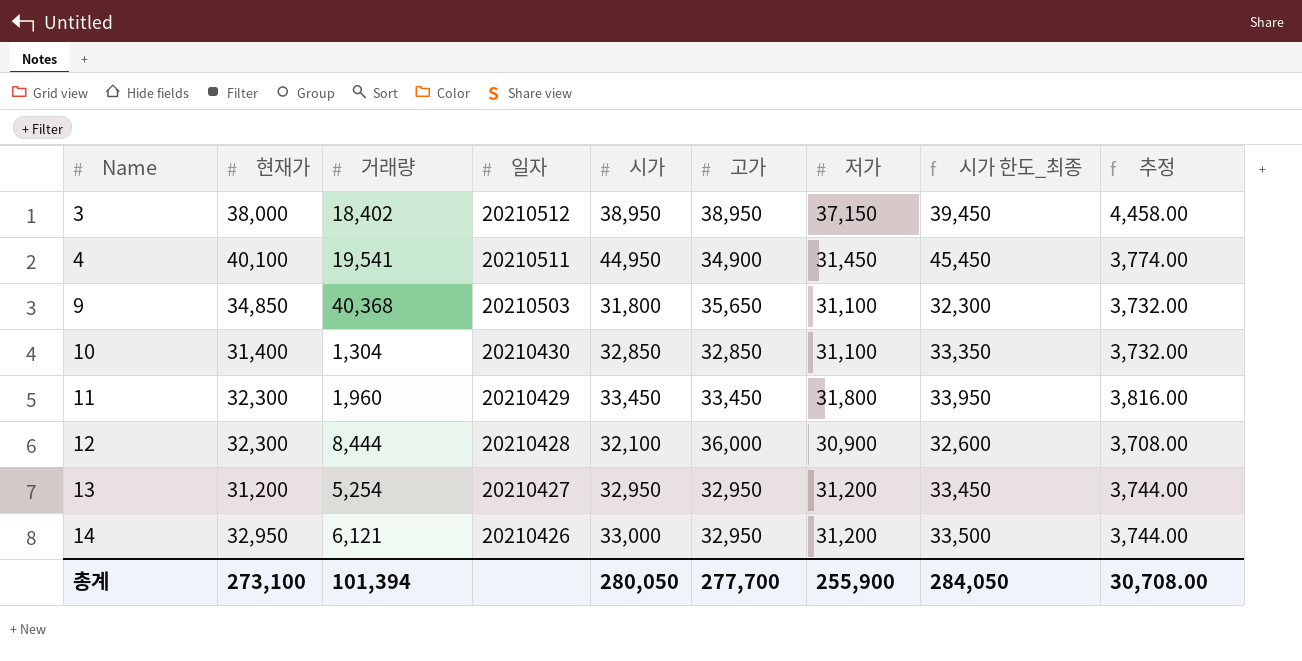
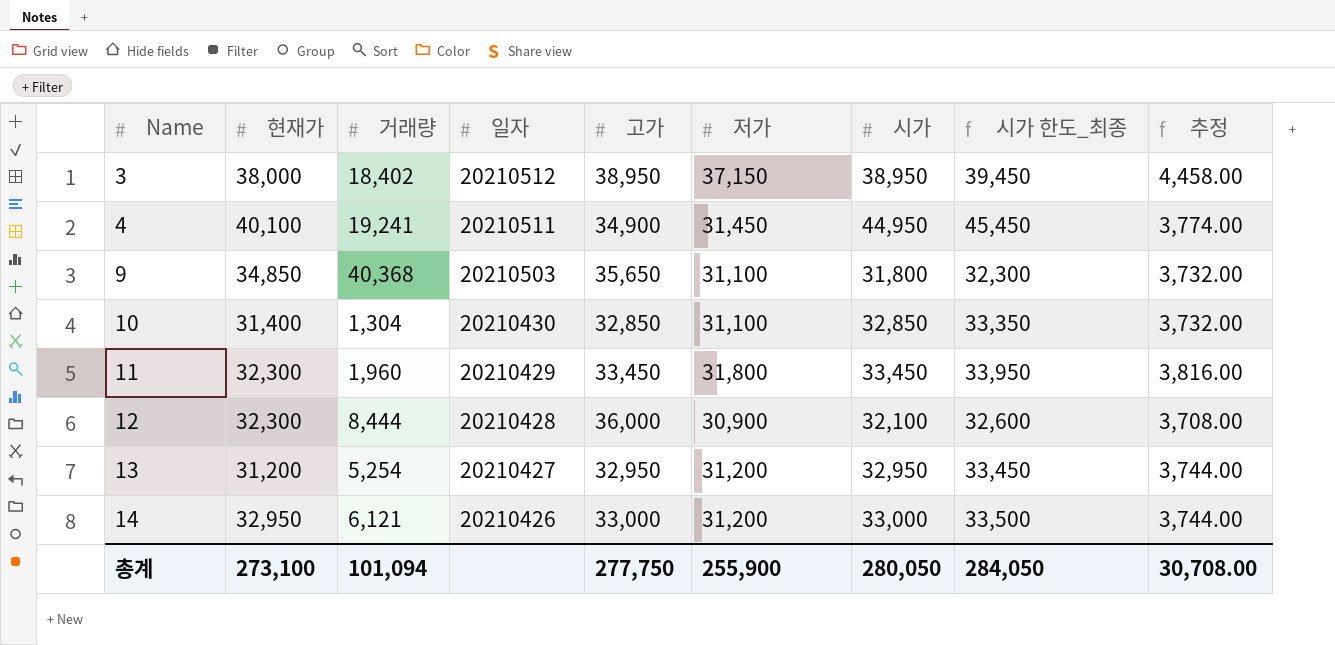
column 시가 | position: 5 -> 7
4 | 거래량: 19,541 -> 19,241
14 | 고가: 32,950 -> 33,000
총계 | 거래량: 101,394 -> 101,094
총계 | 고가: 277,700 -> 277,750

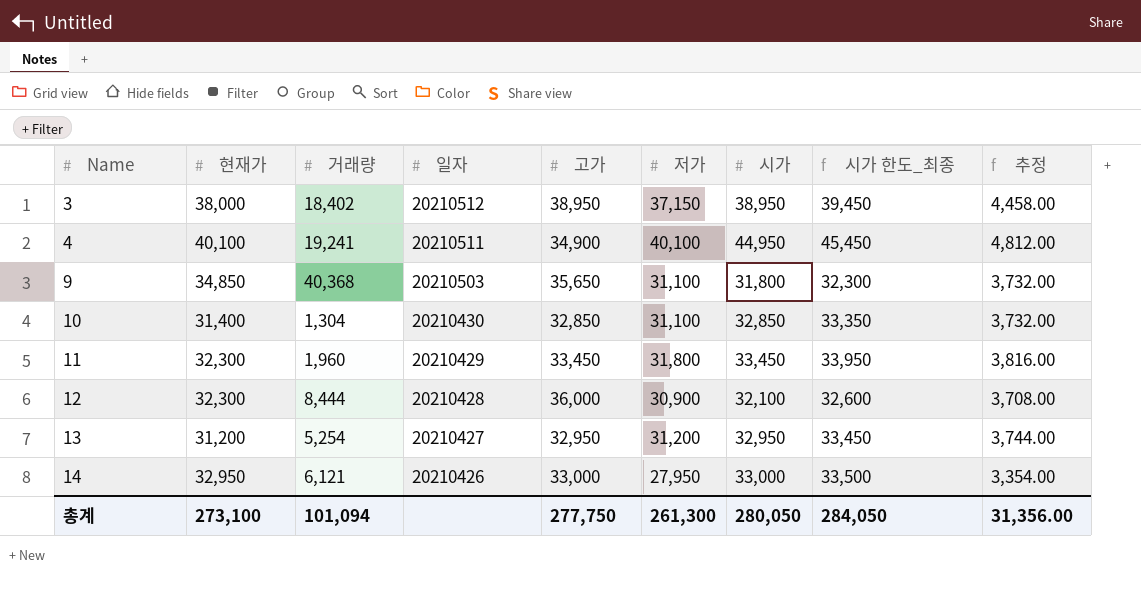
4 | 저가: 31,450 -> 40,100
4 | 추정: 3,774.00 -> 4,812.00
14 | 저가: 31,200 -> 27,950
14 | 추정: 3,744.00 -> 3,354.00
총계 | 저가: 255,900 -> 261,300
총계 | 추정: 30,708.00 -> 31,356.00

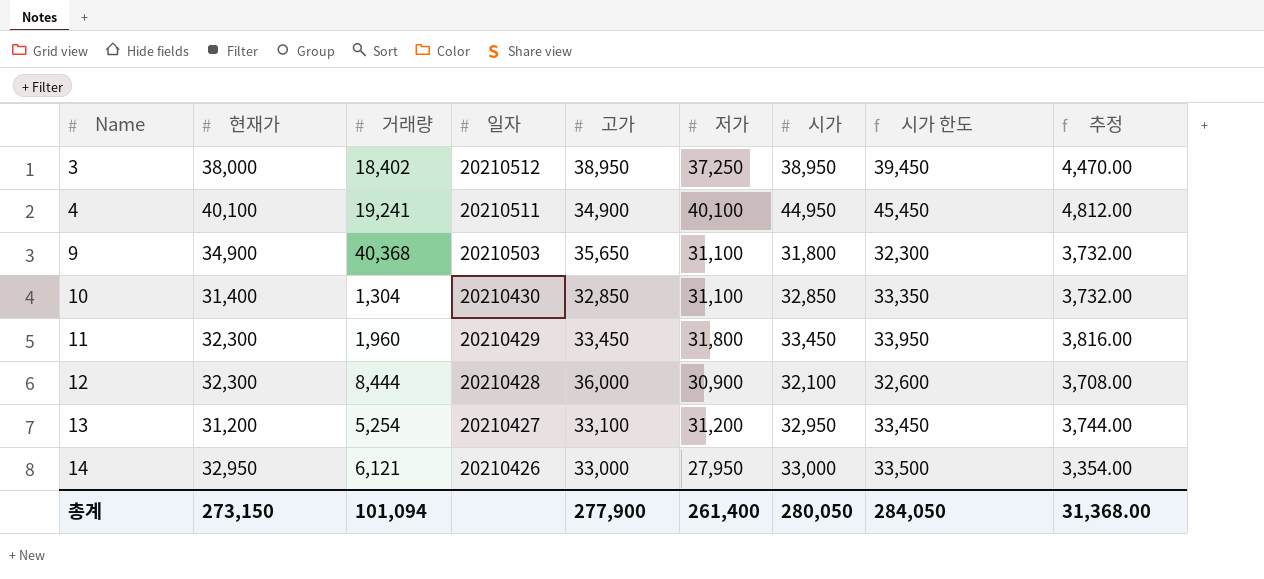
column name: 시가 한도_최종 -> 시가 한도
3 | 저가: 37,150 -> 37,250
3 | 추정: 4,458.00 -> 4,470.00
9 | 현재가: 34,850 -> 34,900
13 | 고가: 32,950 -> 33,100
총계 | 현재가: 273,100 -> 273,150
총계 | 고가: 277,750 -> 277,900
총계 | 저가: 261,300 -> 261,400
총계 | 추정: 31,356.00 -> 31,368.00

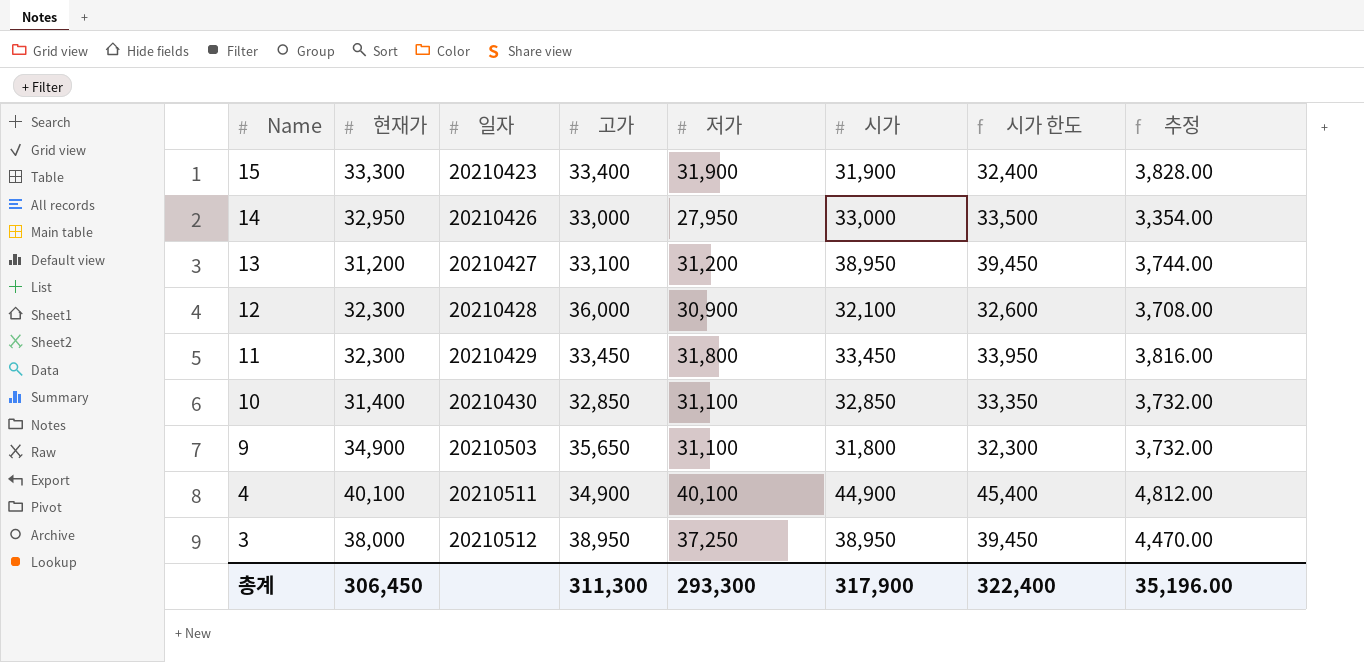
row order: Name ascending -> Name descending
column 거래량 | position: 3 -> none
row 15: none -> 33,300 | 20210423 | 33,400 | 31,900 | 31,900 | 32,400 | 3,828.00
13 | 시가: 32,950 -> 38,950
13 | 시가 한도: 33,450 -> 39,450
4 | 시가: 44,950 -> 44,900
4 | 시가 한도: 45,450 -> 45,400
총계 | 현재가: 273,150 -> 306,450
총계 | 고가: 277,900 -> 311,300
총계 | 저가: 261,400 -> 293,300
총계 | 시가: 280,050 -> 317,900
총계 | 시가 한도: 284,050 -> 322,400
총계 | 추정: 31,368.00 -> 35,196.00

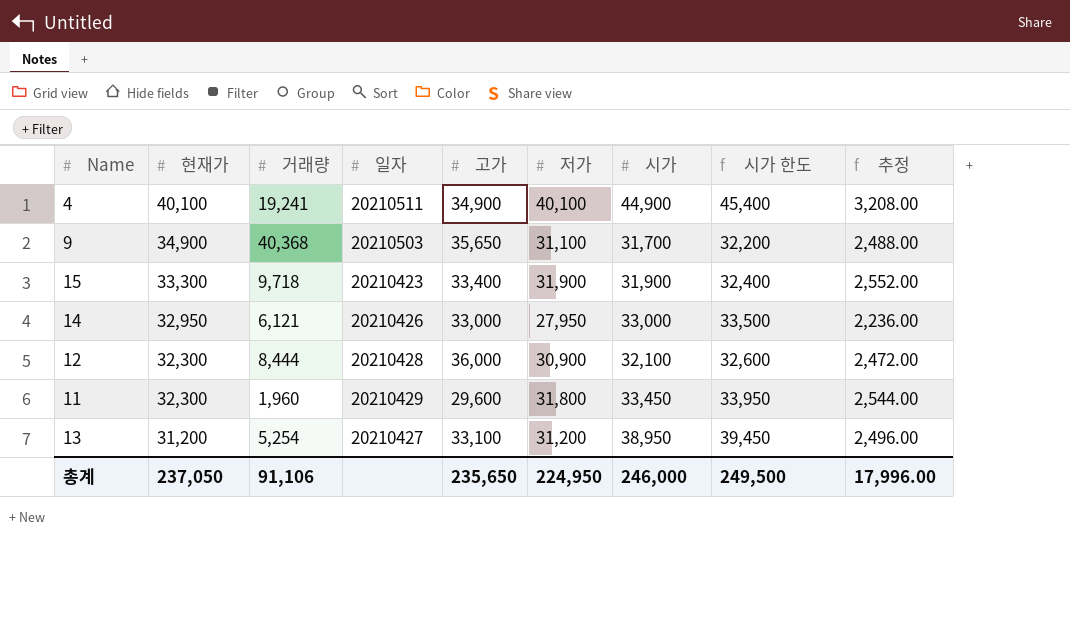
row order: Name descending -> 현재가 descending
column 거래량 | position: none -> 3
column 추정 | formula: [저가] * 0.12 -> [저가] * 0.08
row 10: 31,400 | 20210430 | 32,850 | 31,100 | 32,850 | 33,350 | 3,732.00 -> none
row 3: 38,000 | 20210512 | 38,950 | 37,250 | 38,950 | 39,450 | 4,470.00 -> none
9 | 시가: 31,800 -> 31,700
9 | 시가 한도: 32,300 -> 32,200
11 | 고가: 33,450 -> 29,600
총계 | 현재가: 306,450 -> 237,050
총계 | 고가: 311,300 -> 235,650
총계 | 저가: 293,300 -> 224,950
총계 | 시가: 317,900 -> 246,000
총계 | 시가 한도: 322,400 -> 249,500
총계 | 추정: 35,196.00 -> 17,996.00

